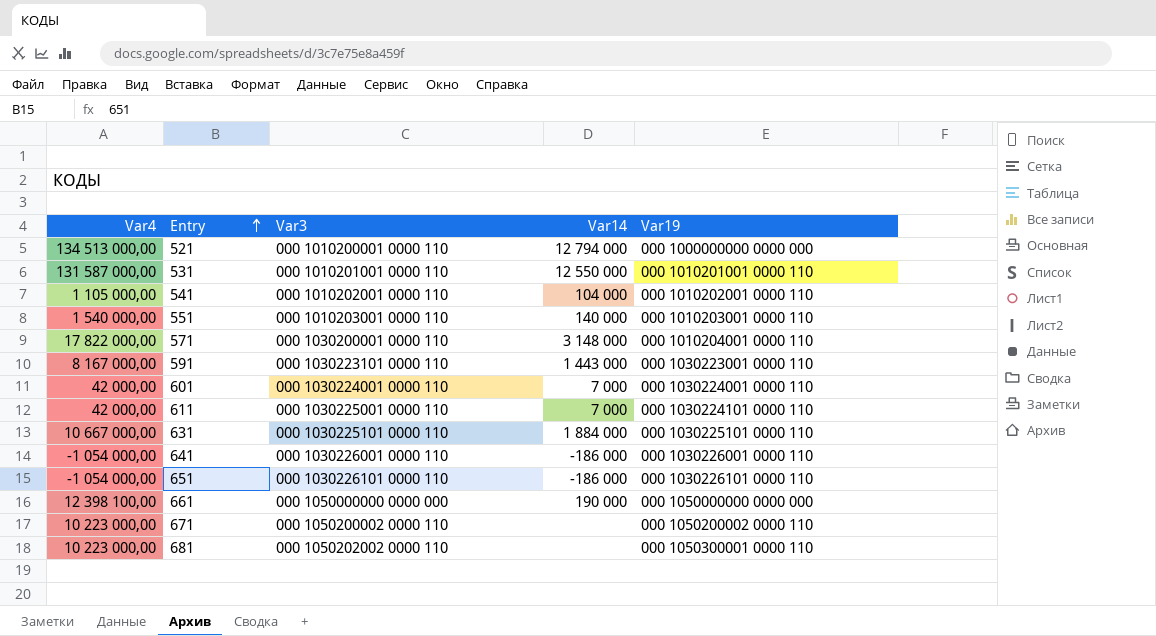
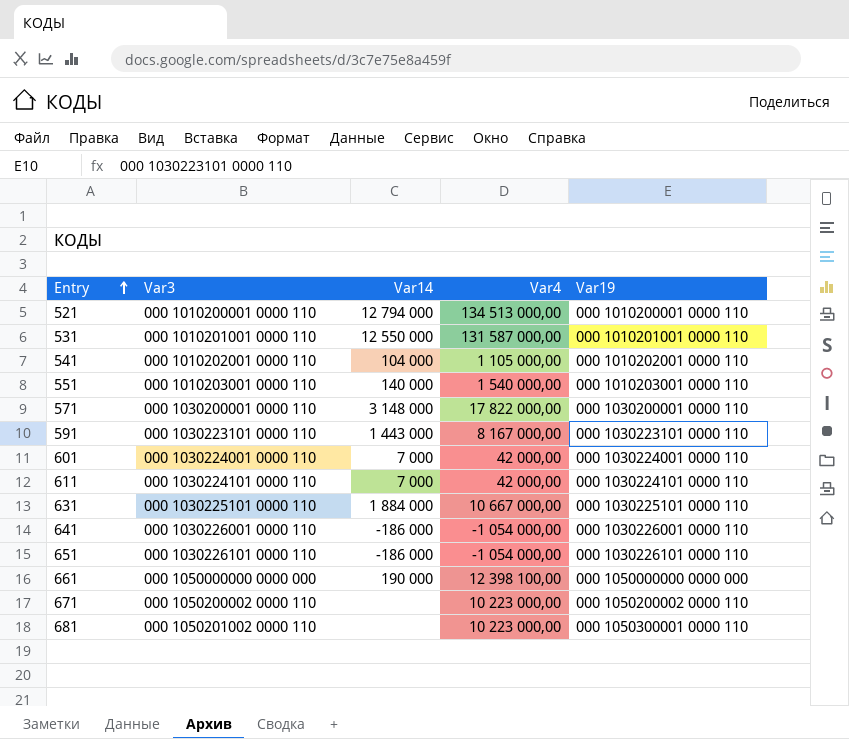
column Var4 | position: 1 -> 4
521 | Var19: 000 1000000000 0000 000 -> 000 1010200001 0000 110
571 | Var19: 000 1010204001 0000 110 -> 000 1030200001 0000 110
591 | Var19: 000 1030223001 0000 110 -> 000 1030223101 0000 110
611 | Var3: 000 1030225001 0000 110 -> 000 1030224101 0000 110
681 | Var3: 000 1050202002 0000 110 -> 000 1050201002 0000 110

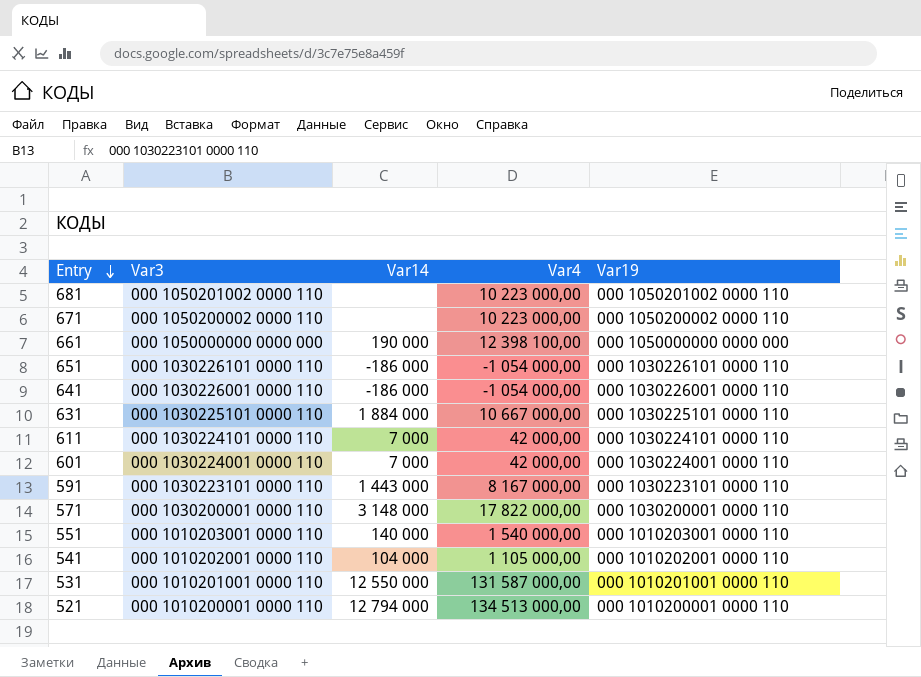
row order: Entry ascending -> Entry descending
681 | Var19: 000 1050300001 0000 110 -> 000 1050201002 0000 110

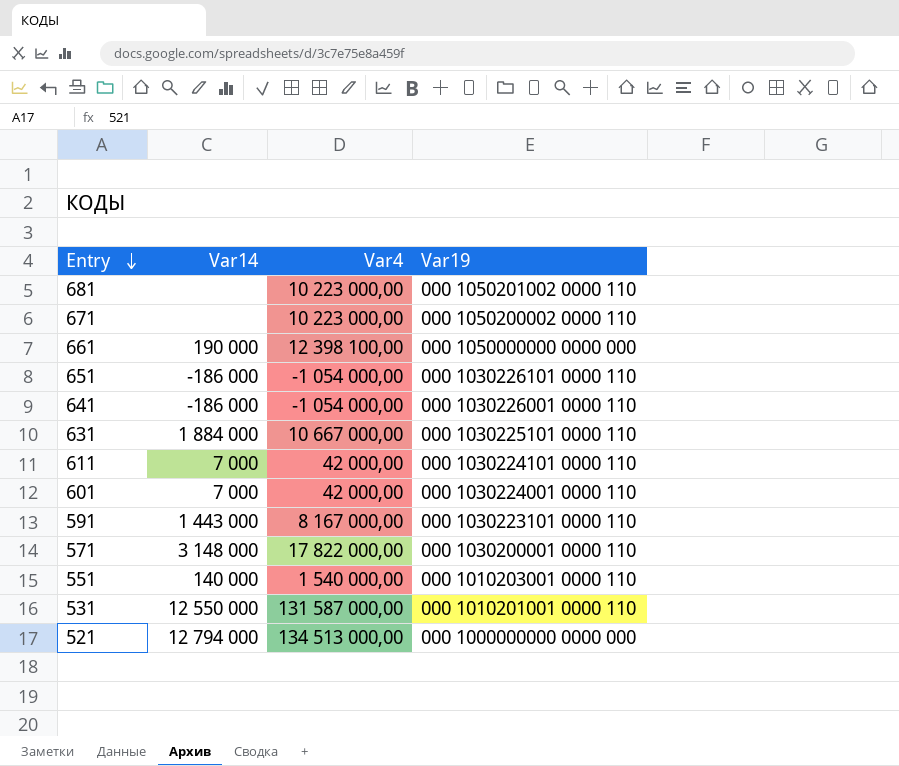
column Var3 | position: 2 -> none
row 541: 000 1010202001 0000 110 | 104 000 | 1 105 000,00 | 000 1010202001 0000 110 -> none
521 | Var19: 000 1010200001 0000 110 -> 000 1000000000 0000 000

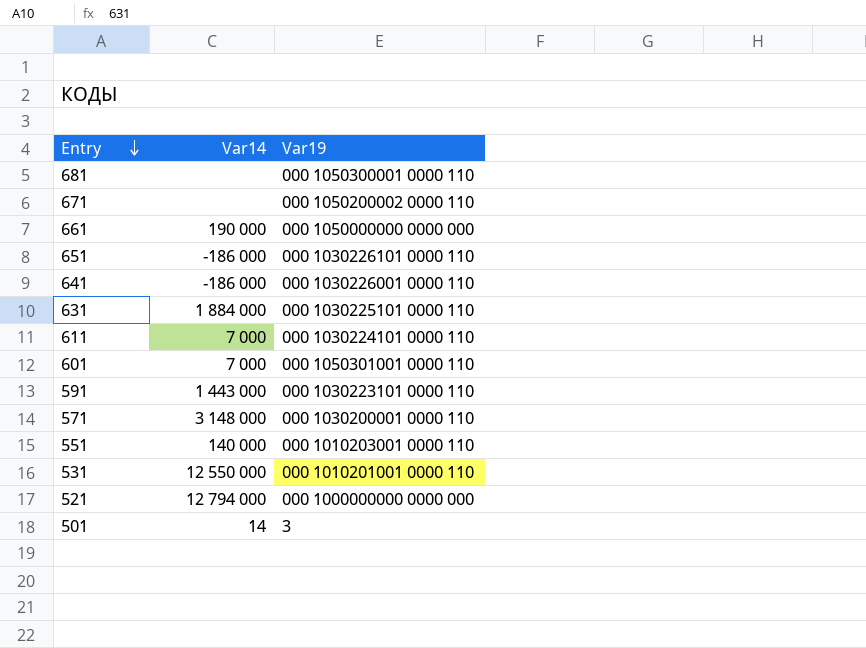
column Var4 | position: 3 -> none
681 | Var19: 000 1050201002 0000 110 -> 000 1050300001 0000 110
601 | Var19: 000 1030224001 0000 110 -> 000 1050301001 0000 110
row 501: none -> 14 | 3

